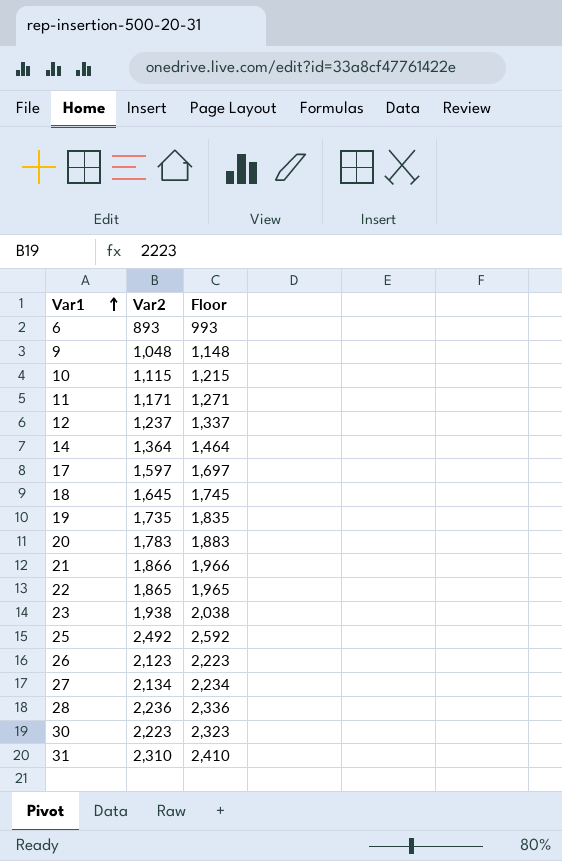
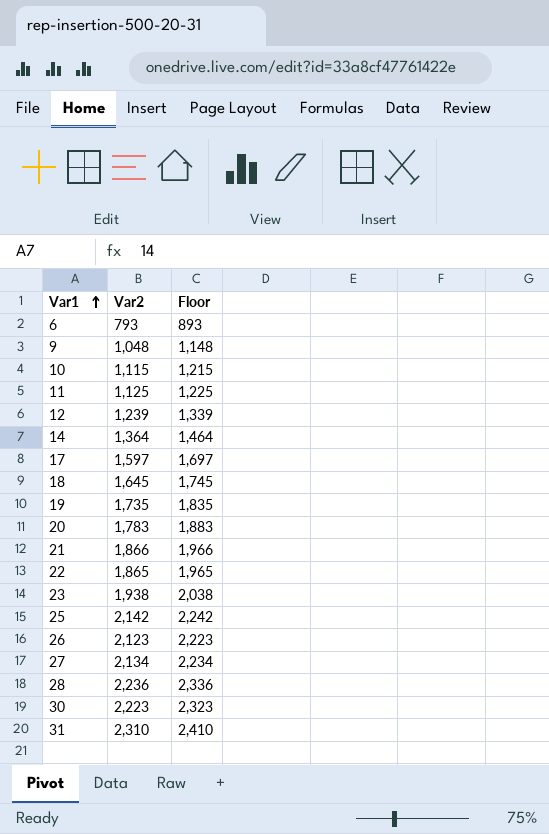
6 | Var2: 893 -> 793
6 | Floor: 993 -> 893
11 | Var2: 1,171 -> 1,125
11 | Floor: 1,271 -> 1,225
12 | Var2: 1,237 -> 1,239
12 | Floor: 1,337 -> 1,339
25 | Var2: 2,492 -> 2,142
25 | Floor: 2,592 -> 2,242

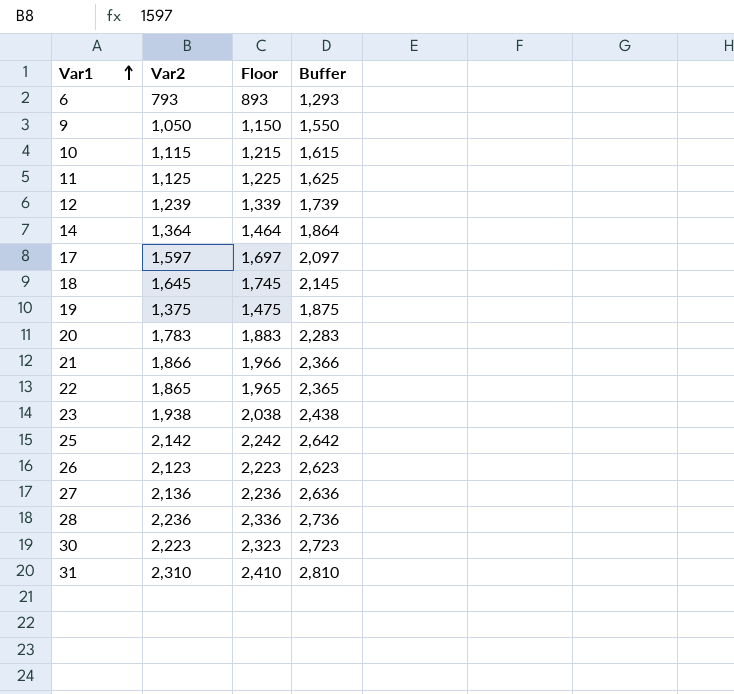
column Buffer | formula: none -> [Var2] + 500
9 | Var2: 1,048 -> 1,050
9 | Floor: 1,148 -> 1,150
19 | Var2: 1,735 -> 1,375
19 | Floor: 1,835 -> 1,475
27 | Var2: 2,134 -> 2,136
27 | Floor: 2,234 -> 2,236

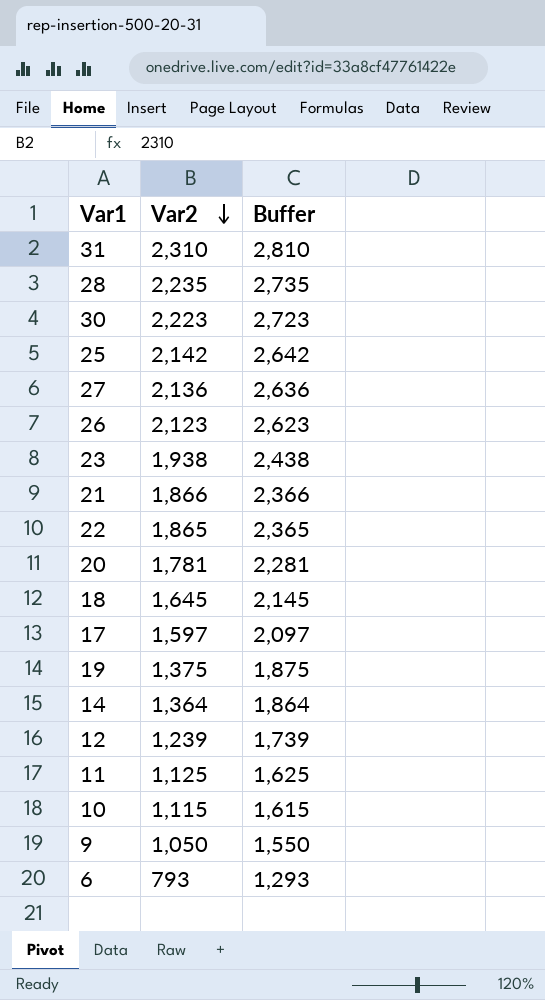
row order: Var1 ascending -> Var2 descending
column Floor | formula: [Var2] + 100 -> none
28 | Var2: 2,236 -> 2,235
28 | Buffer: 2,736 -> 2,735
20 | Var2: 1,783 -> 1,781
20 | Buffer: 2,283 -> 2,281

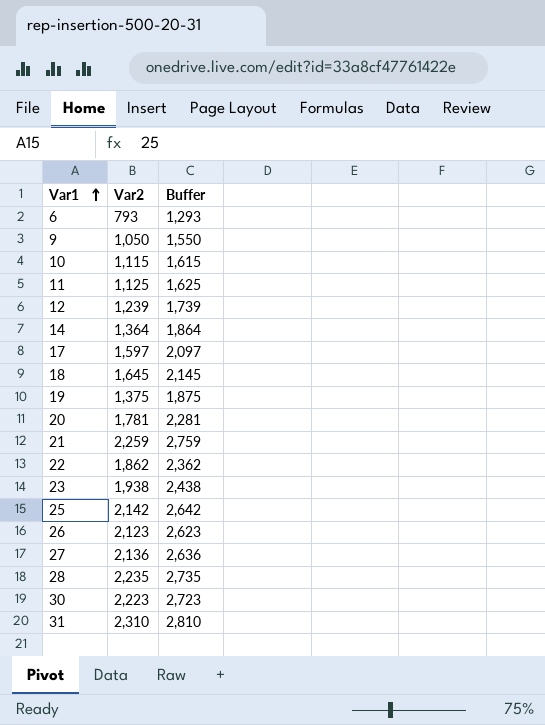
row order: Var2 descending -> Var1 ascending
21 | Var2: 1,866 -> 2,259
21 | Buffer: 2,366 -> 2,759
22 | Var2: 1,865 -> 1,862
22 | Buffer: 2,365 -> 2,362

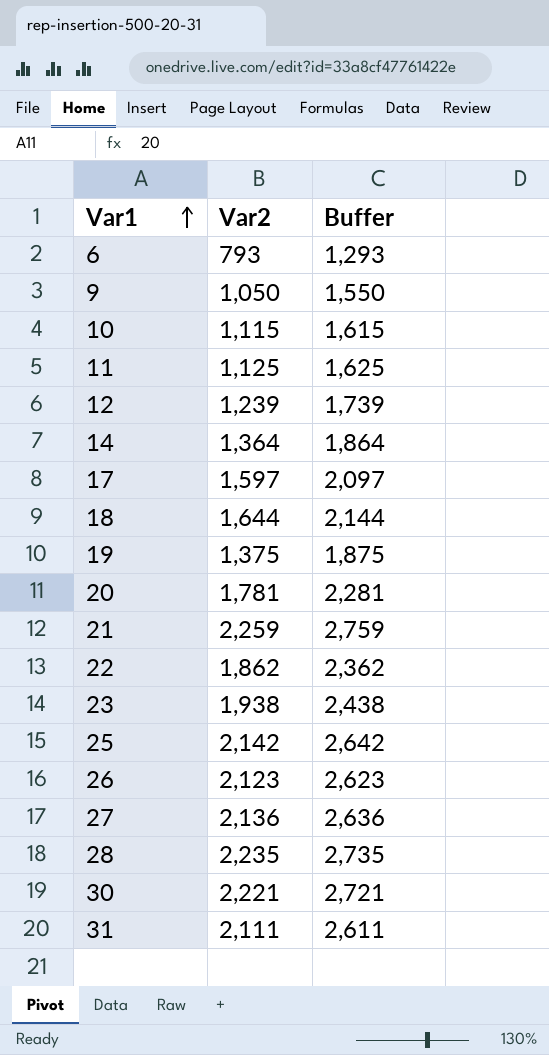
18 | Var2: 1,645 -> 1,644
18 | Buffer: 2,145 -> 2,144
30 | Var2: 2,223 -> 2,221
30 | Buffer: 2,723 -> 2,721
31 | Var2: 2,310 -> 2,111
31 | Buffer: 2,810 -> 2,611

